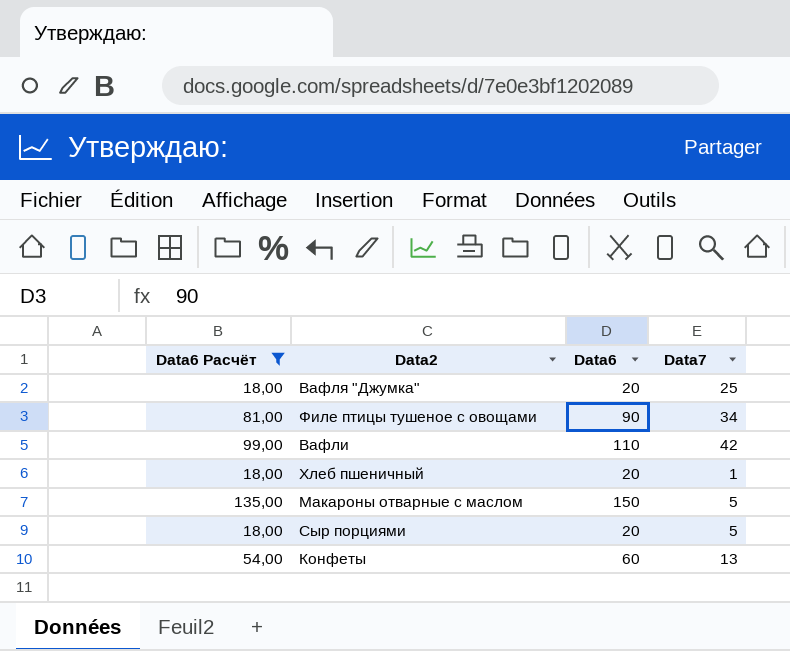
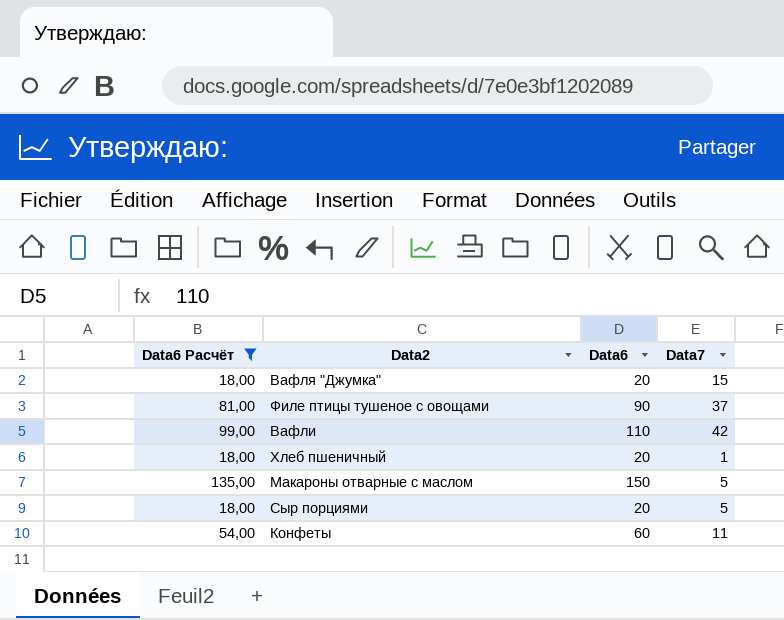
Вафля "Джумка" | Data7: 25 -> 15
Филе птицы тушеное с овощами | Data7: 34 -> 37
Конфеты | Data7: 13 -> 11

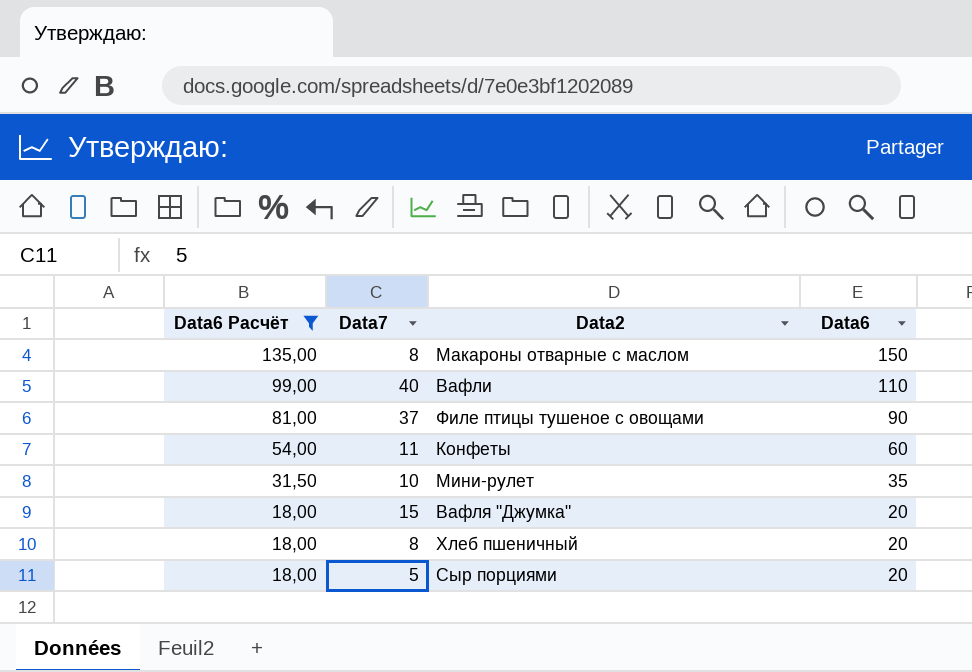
row order: none -> Data6 Расчёт descending
column Data7 | position: 4 -> 2
Макароны отварные с маслом | Data7: 5 -> 8
Вафли | Data7: 42 -> 40
row Мини-рулет: none -> 31,50 | 10 | 35
Хлеб пшеничный | Data7: 1 -> 8

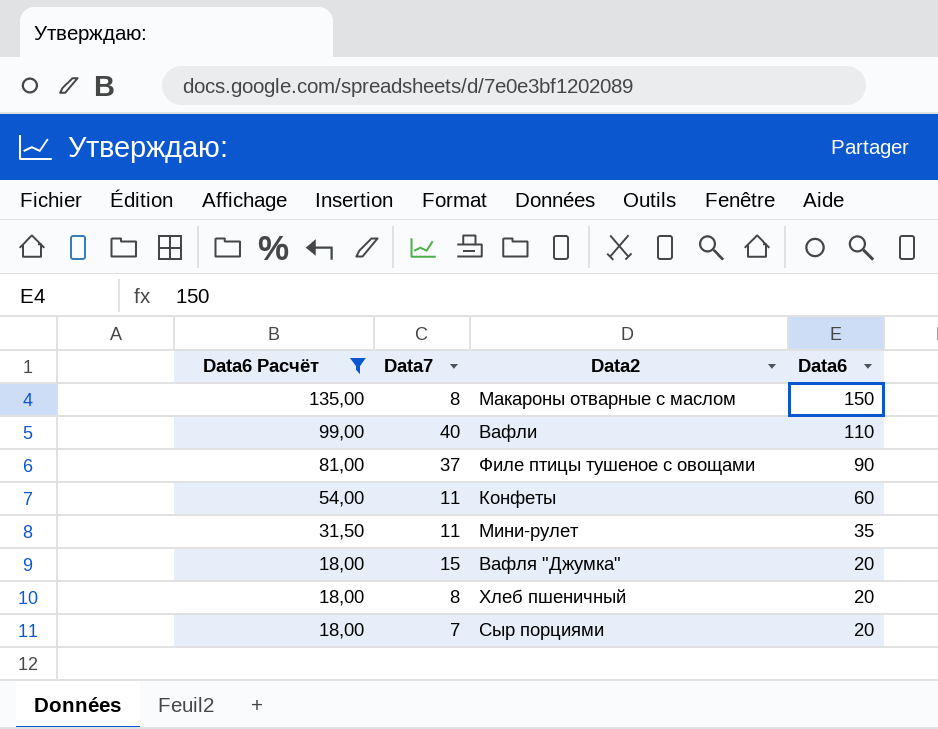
Мини-рулет | Data7: 10 -> 11
Сыр порциями | Data7: 5 -> 7

